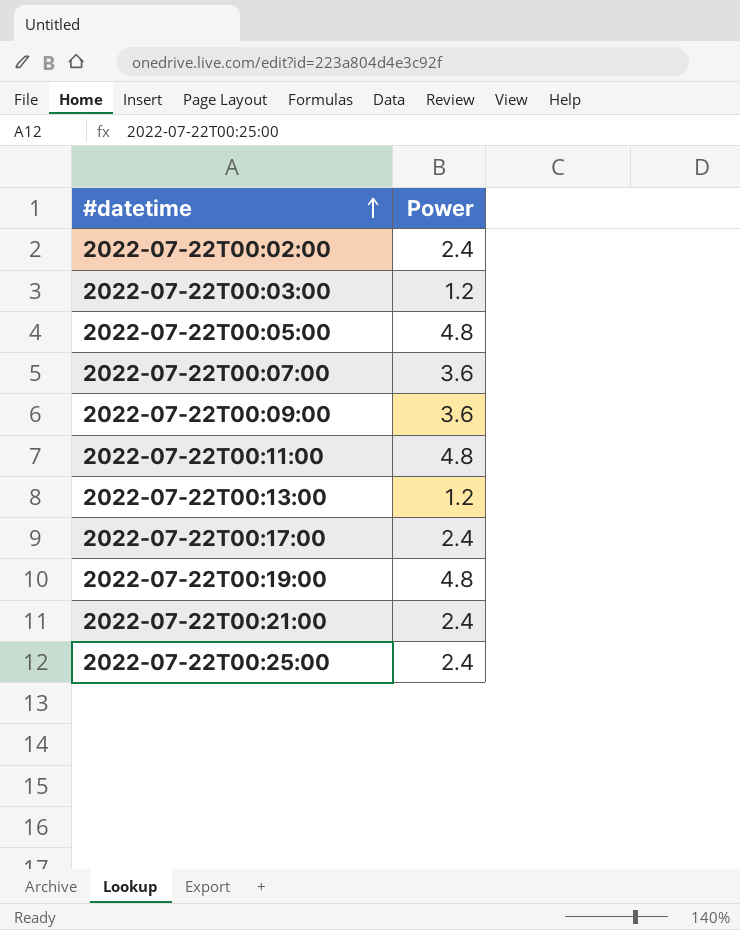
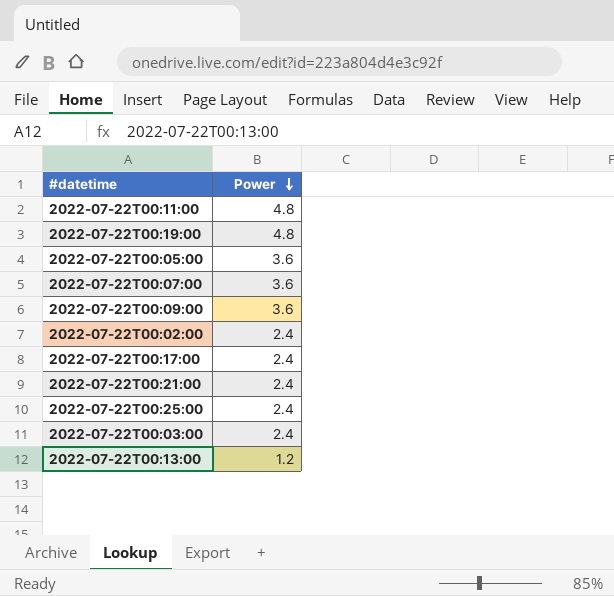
row order: #datetime ascending -> Power descending
2022-07-22T00:05:00 | Power: 4.8 -> 3.6
2022-07-22T00:03:00 | Power: 1.2 -> 2.4

